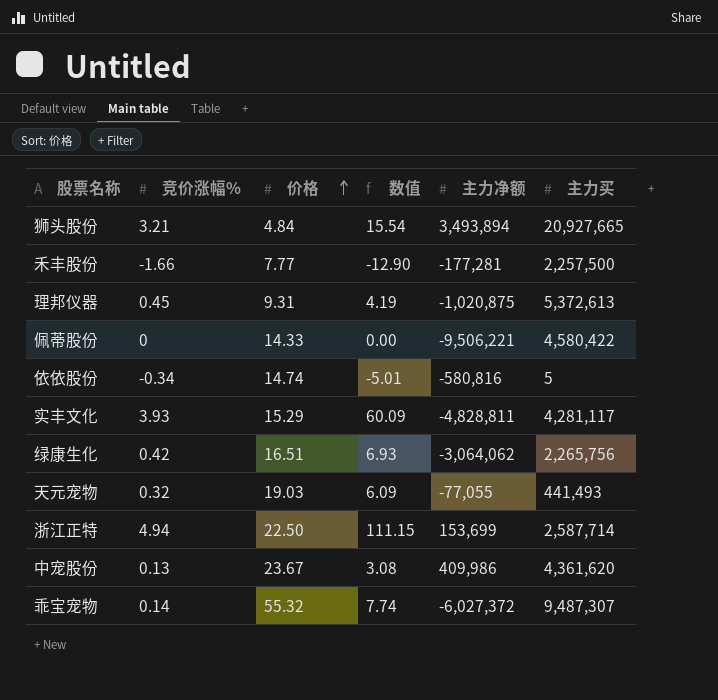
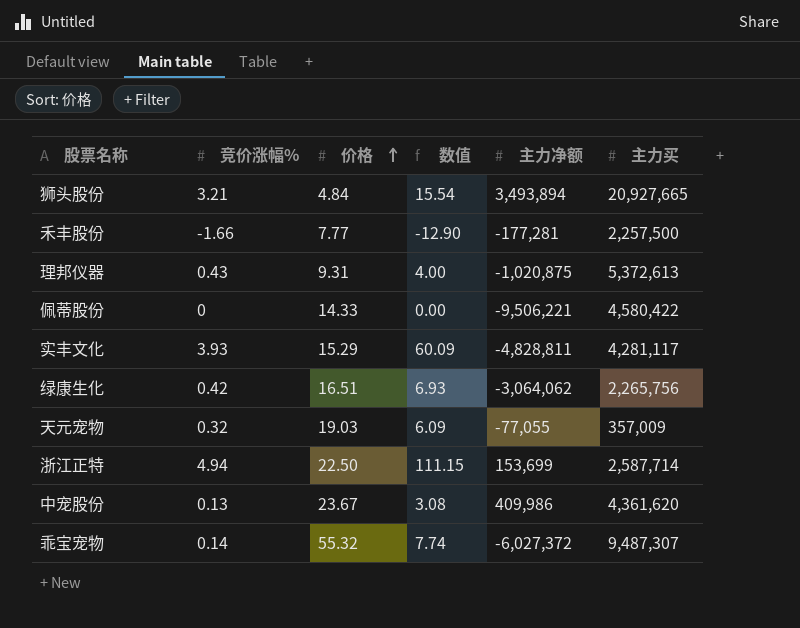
row 依依股份: -0.34 | 14.74 | -5.01 | -580,816 | 5 -> none
理邦仪器 | 竞价涨幅%: 0.45 -> 0.43
理邦仪器 | 数值: 4.19 -> 4.00
天元宠物 | 主力买: 441,493 -> 357,009

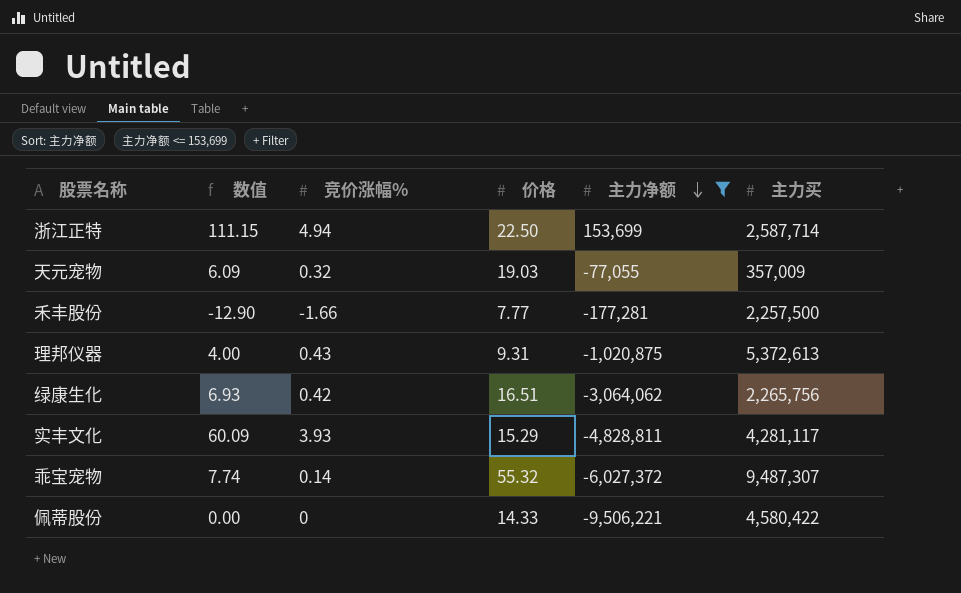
filter: none -> 主力净额 <= 153,699
row order: 价格 ascending -> 主力净额 descending
column 数值 | position: 4 -> 2

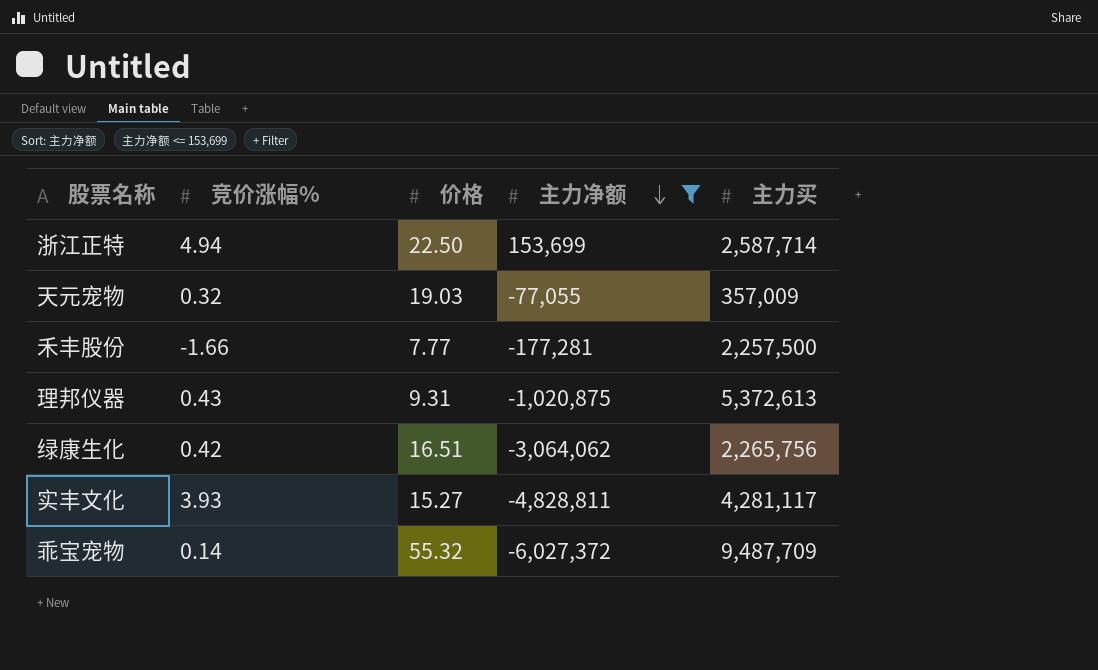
column 数值 | formula: [竞价涨幅%] * [价格] -> none
row 佩蒂股份: 0.00 | 0 | 14.33 | -9,506,221 | 4,580,422 -> none
实丰文化 | 价格: 15.29 -> 15.27
乖宝宠物 | 主力买: 9,487,307 -> 9,487,709

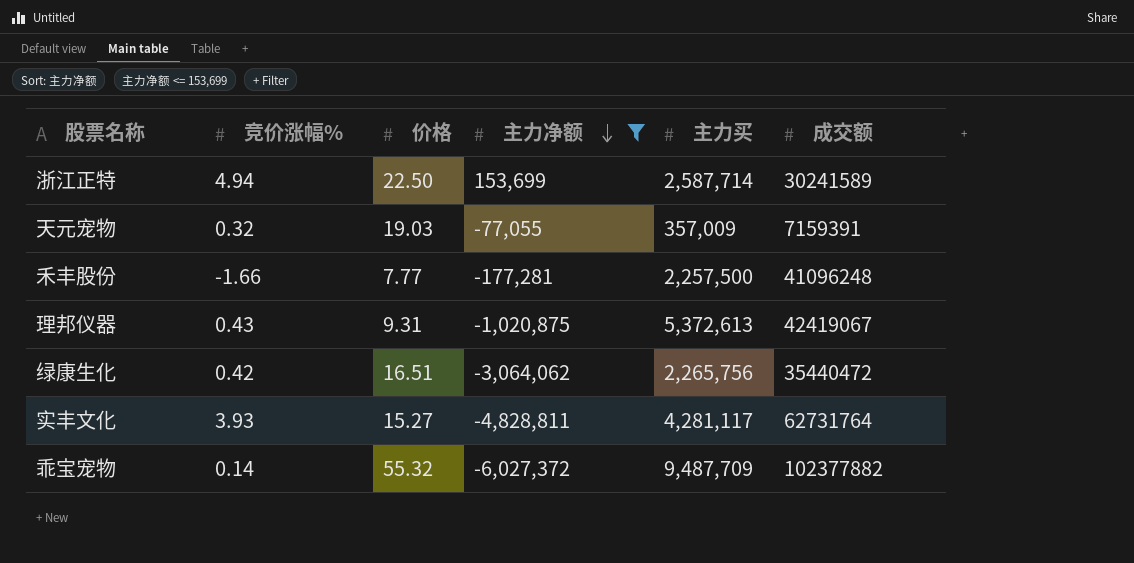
column 成交额 | position: none -> 6

